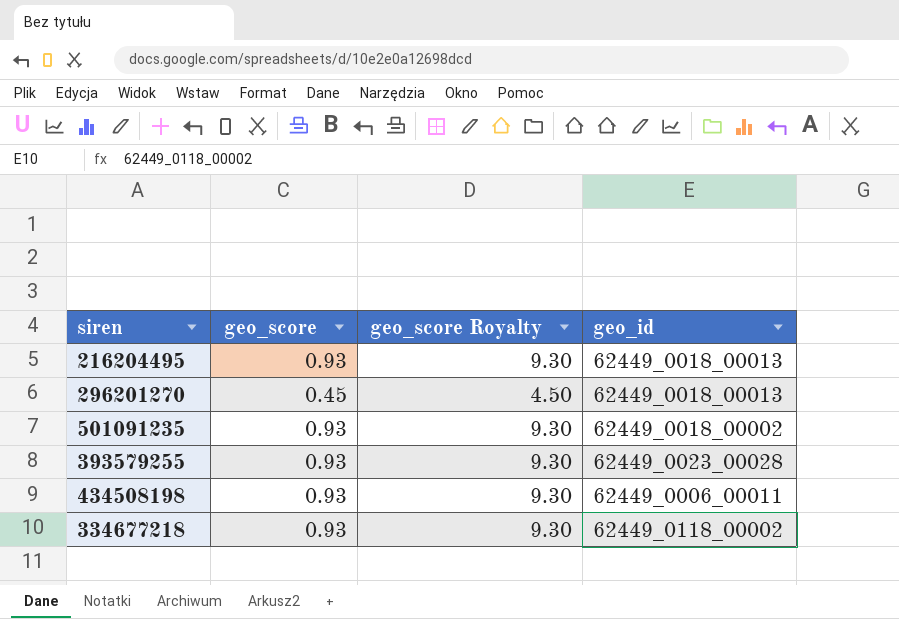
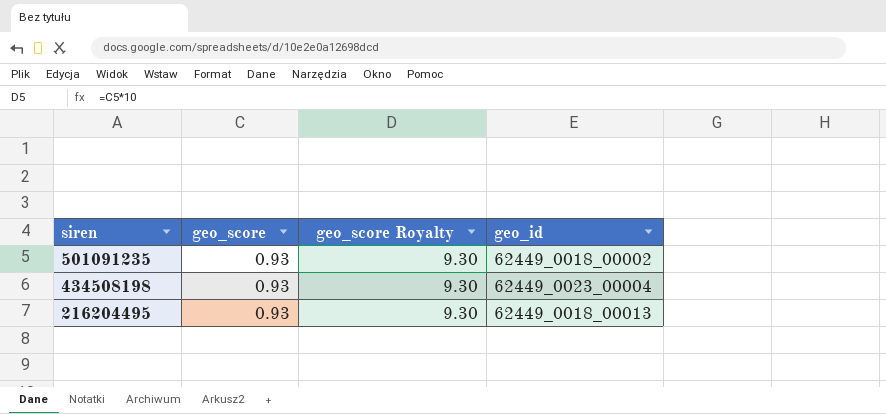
row order: none -> siren descending
row 296201270: 0.45 | 4.50 | 62449_0018_00013 -> none
row 393579255: 0.93 | 9.30 | 62449_0023_00028 -> none
row 334677218: 0.93 | 9.30 | 62449_0118_00002 -> none
434508198 | geo_id: 62449_0006_00011 -> 62449_0023_00004

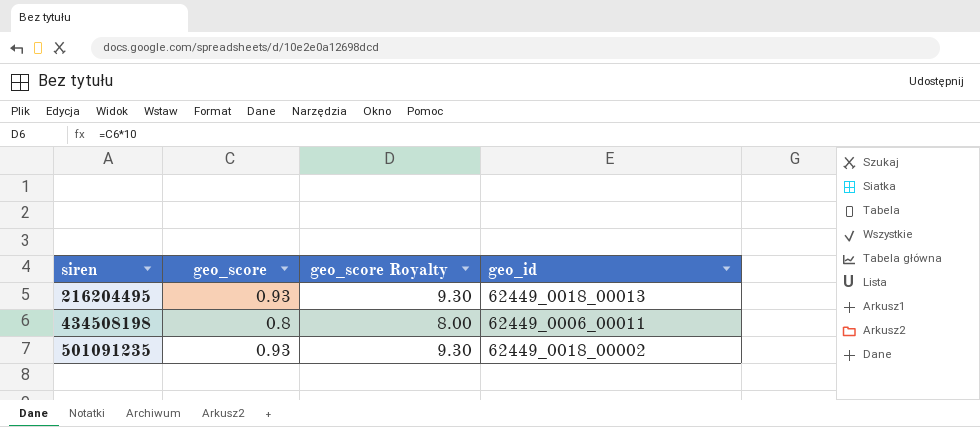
row order: siren descending -> siren ascending
434508198 | geo_score: 0.93 -> 0.8
434508198 | geo_score Royalty: 9.30 -> 8.00
434508198 | geo_id: 62449_0023_00004 -> 62449_0006_00011

